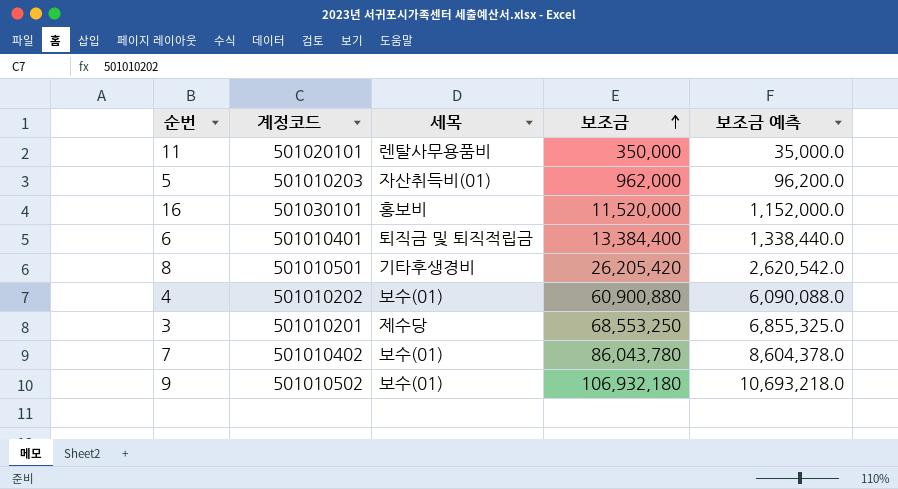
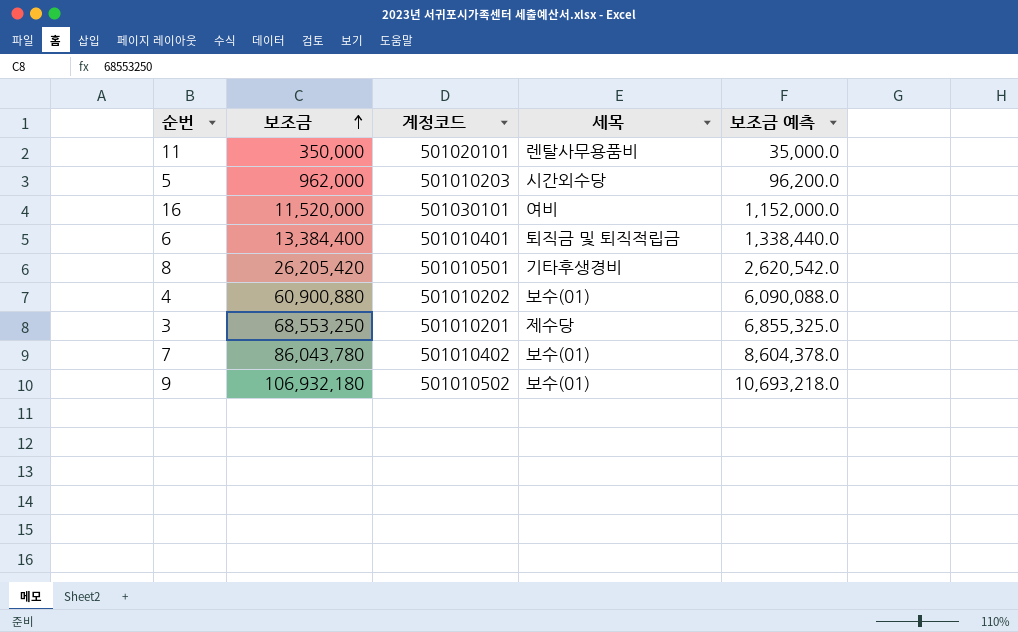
column 보조금 | position: 4 -> 2
5 | 세목: 자산취득비(01) -> 시간외수당
16 | 세목: 홍보비 -> 여비

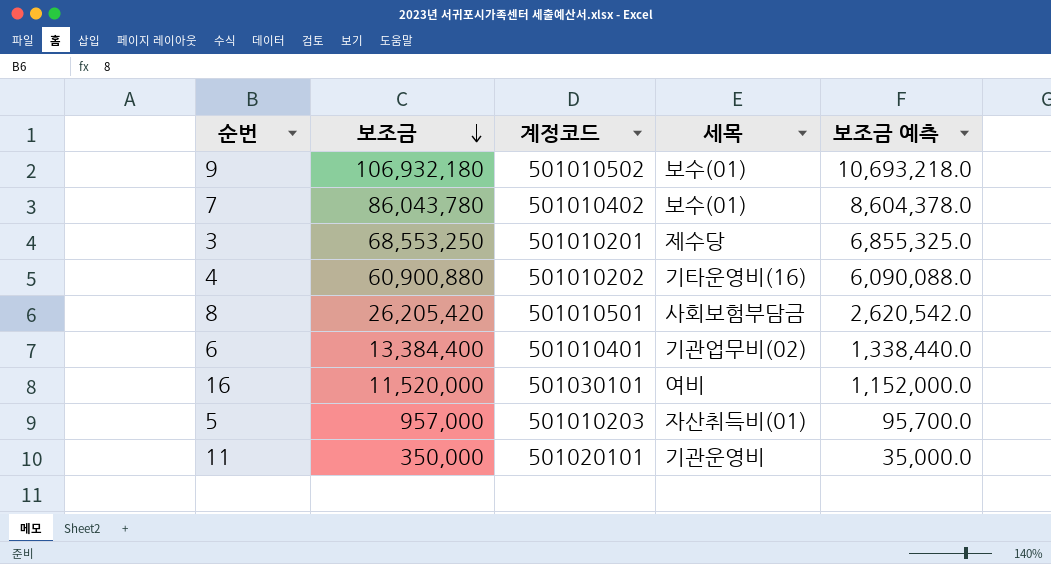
row order: 보조금 ascending -> 보조금 descending
4 | 세목: 보수(01) -> 기타운영비(16)
8 | 세목: 기타후생경비 -> 사회보험부담금
6 | 세목: 퇴직금 및 퇴직적립금 -> 기관업무비(02)
5 | 보조금: 962,000 -> 957,000
5 | 세목: 시간외수당 -> 자산취득비(01)
5 | 보조금 예측: 96,200.0 -> 95,700.0
11 | 세목: 렌탈사무용품비 -> 기관운영비

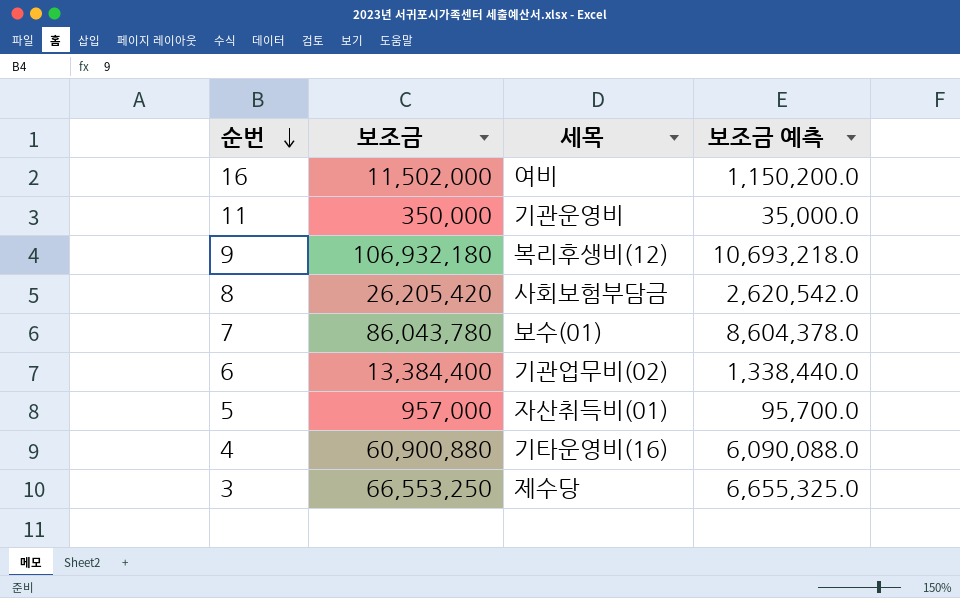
row order: 보조금 descending -> 순번 descending
column 계정코드 | position: 3 -> none
16 | 보조금: 11,520,000 -> 11,502,000
16 | 보조금 예측: 1,152,000.0 -> 1,150,200.0
9 | 세목: 보수(01) -> 복리후생비(12)
3 | 보조금: 68,553,250 -> 66,553,250
3 | 보조금 예측: 6,855,325.0 -> 6,655,325.0

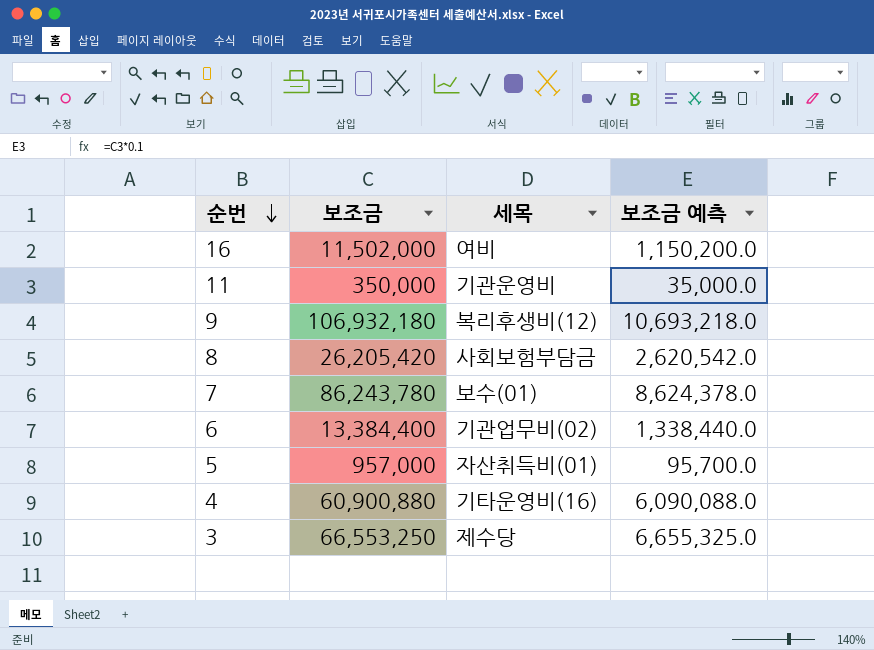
7 | 보조금: 86,043,780 -> 86,243,780
7 | 보조금 예측: 8,604,378.0 -> 8,624,378.0

